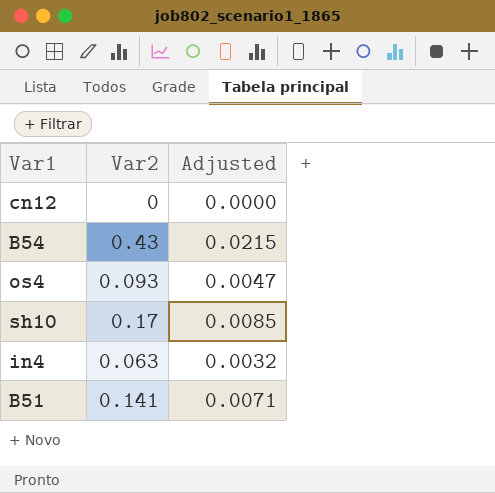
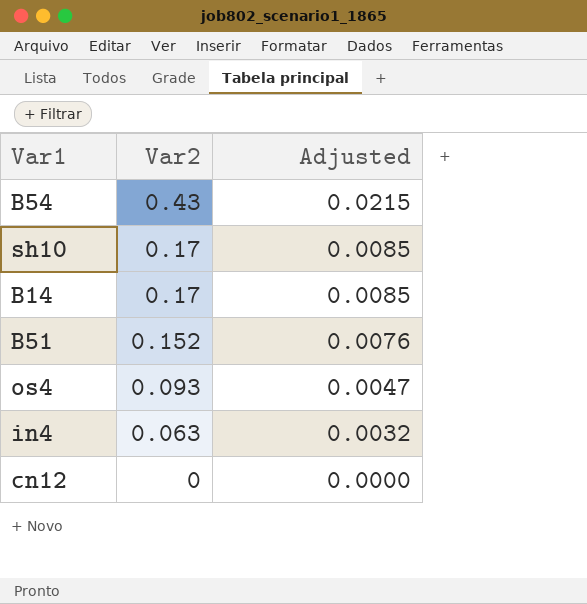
row order: none -> Var2 descending
row B14: none -> 0.17 | 0.0085
B51 | Var2: 0.141 -> 0.152
B51 | Adjusted: 0.0071 -> 0.0076

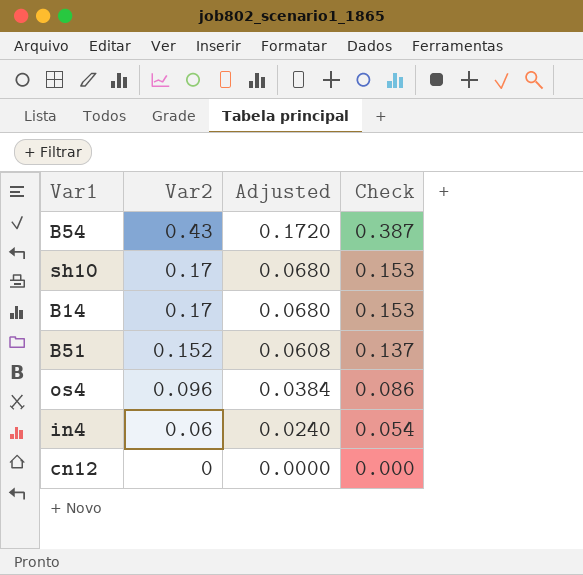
column Adjusted | formula: [Var2] * 0.05 -> [Var2] * 0.4
column Check | formula: none -> [Var2] * 0.9
os4 | Var2: 0.093 -> 0.096
in4 | Var2: 0.063 -> 0.06

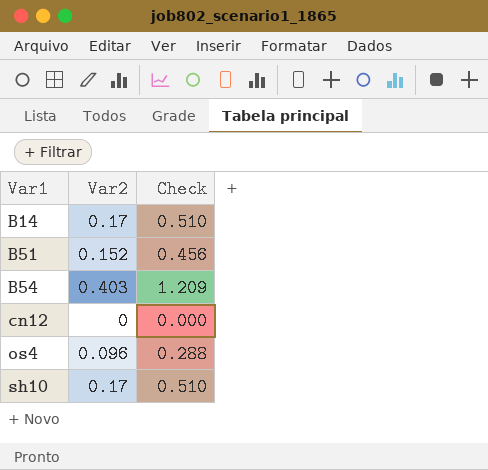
row order: Var2 descending -> Var1 ascending
column Adjusted | formula: [Var2] * 0.4 -> none
column Check | formula: [Var2] * 0.9 -> [Var2] * 3
row in4: 0.06 | 0.0240 | 0.054 -> none
B54 | Var2: 0.43 -> 0.403

